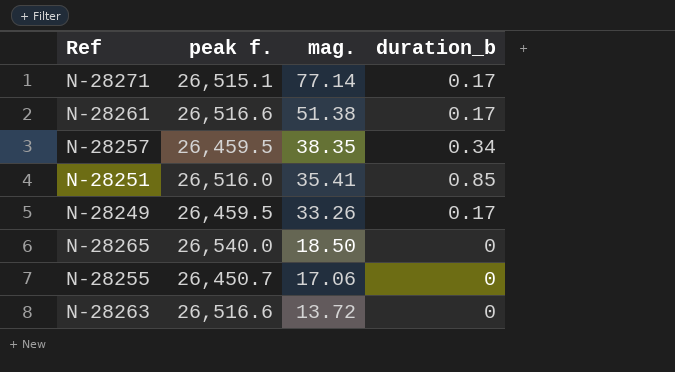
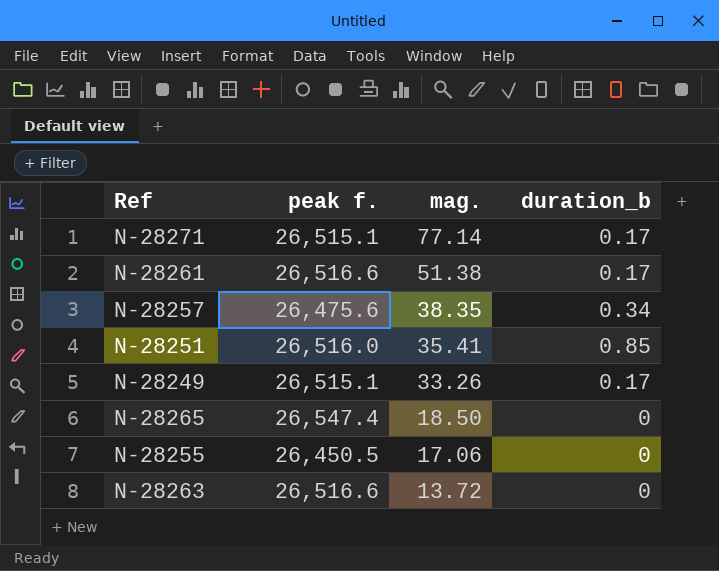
N-28257 | peak f.: 26,459.5 -> 26,475.6
N-28249 | peak f.: 26,459.5 -> 26,515.1
N-28265 | peak f.: 26,540.0 -> 26,547.4
N-28255 | peak f.: 26,450.7 -> 26,450.5

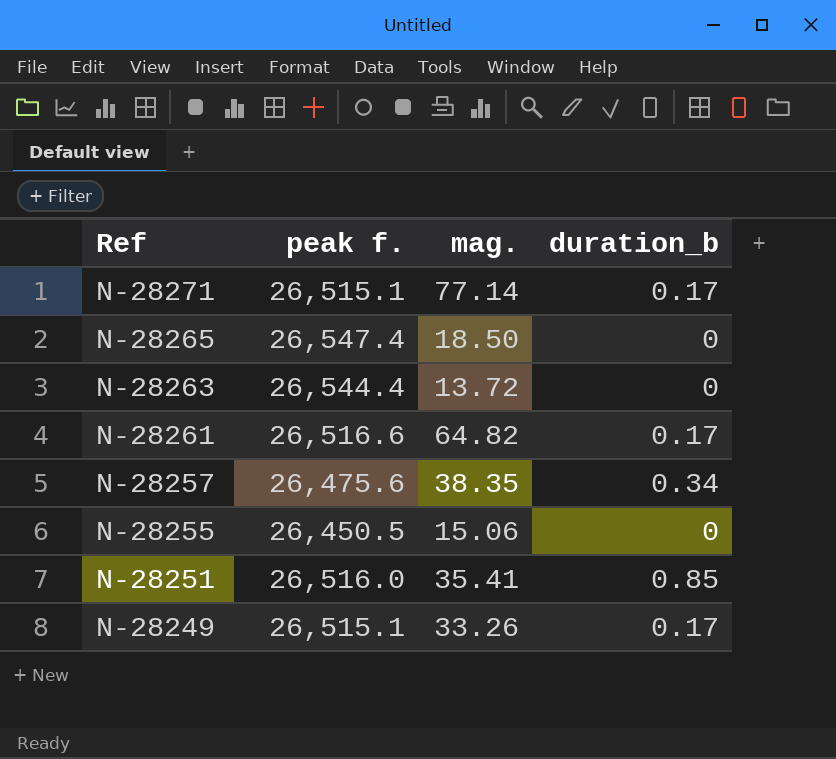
row order: mag. descending -> Ref descending
N-28263 | peak f.: 26,516.6 -> 26,544.4
N-28261 | mag.: 51.38 -> 64.82
N-28255 | mag.: 17.06 -> 15.06

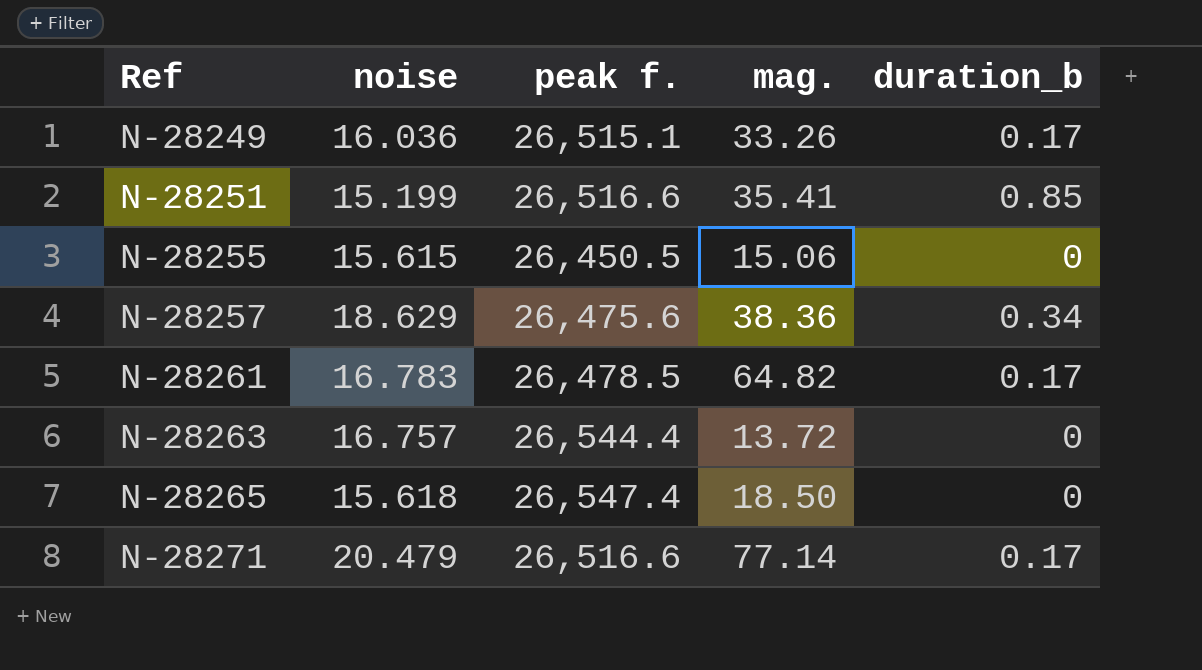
row order: Ref descending -> Ref ascending
column noise | position: none -> 2
N-28251 | peak f.: 26,516.0 -> 26,516.6
N-28257 | mag.: 38.35 -> 38.36
N-28261 | peak f.: 26,516.6 -> 26,478.5
N-28271 | peak f.: 26,515.1 -> 26,516.6

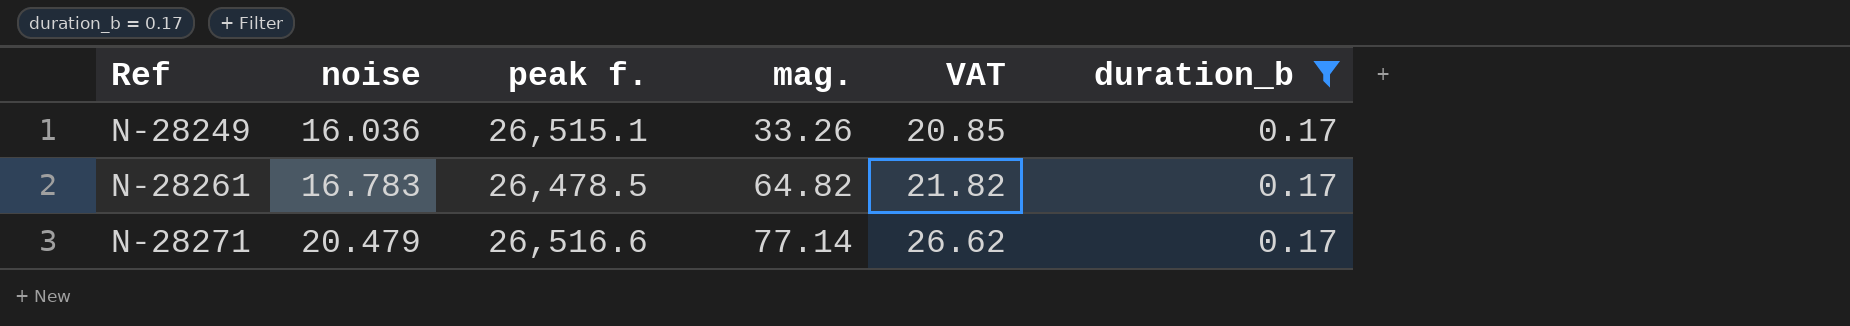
filter: none -> duration_b = 0.17
column VAT | formula: none -> [noise] * 1.3

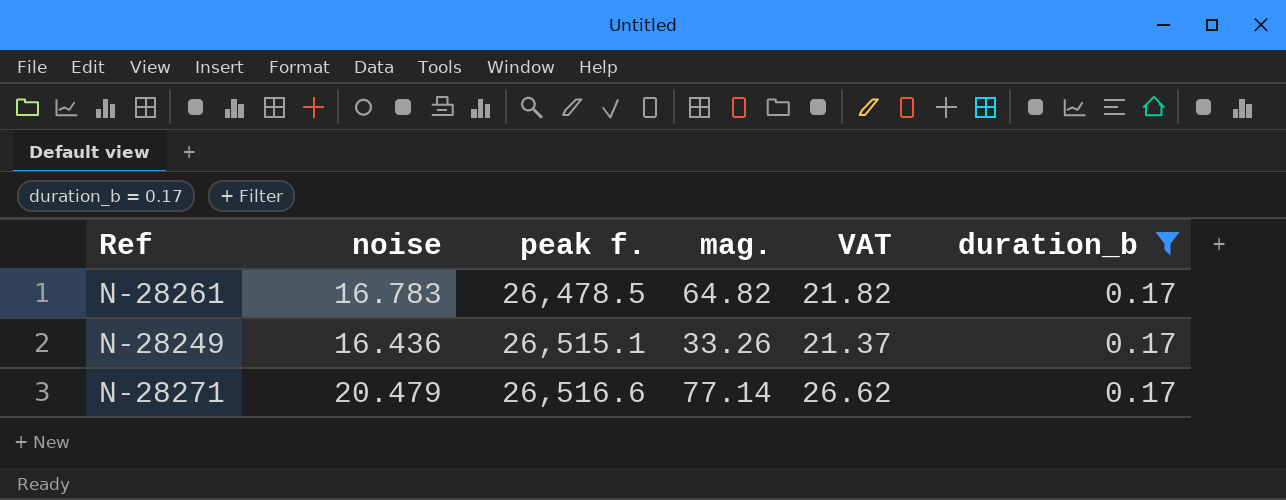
row order: Ref ascending -> peak f. ascending
N-28249 | noise: 16.036 -> 16.436
N-28249 | VAT: 20.85 -> 21.37

